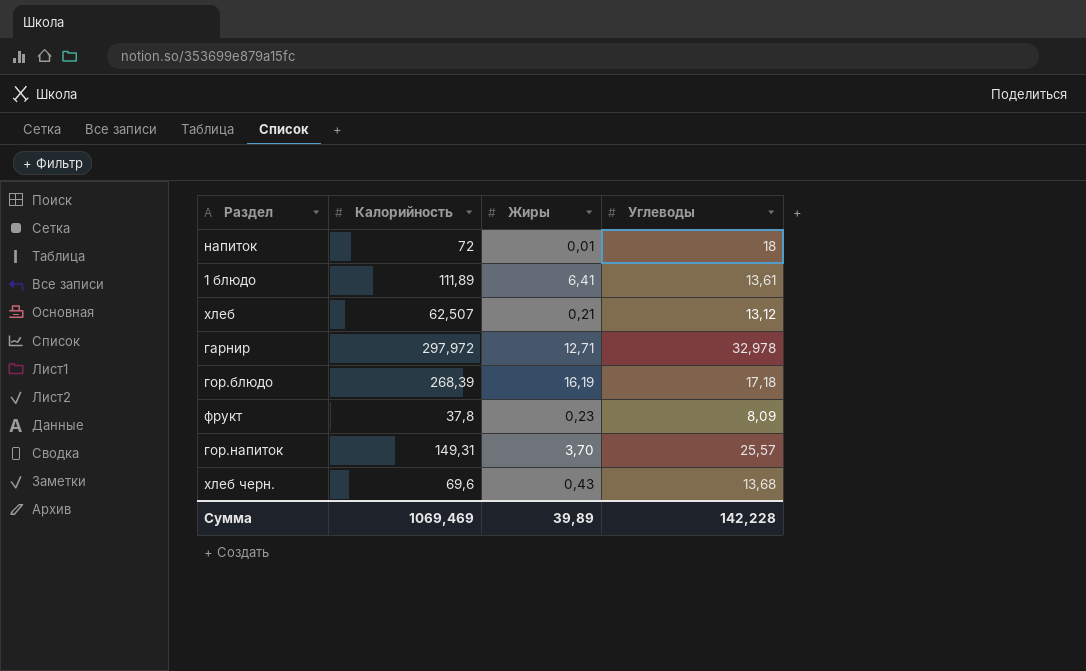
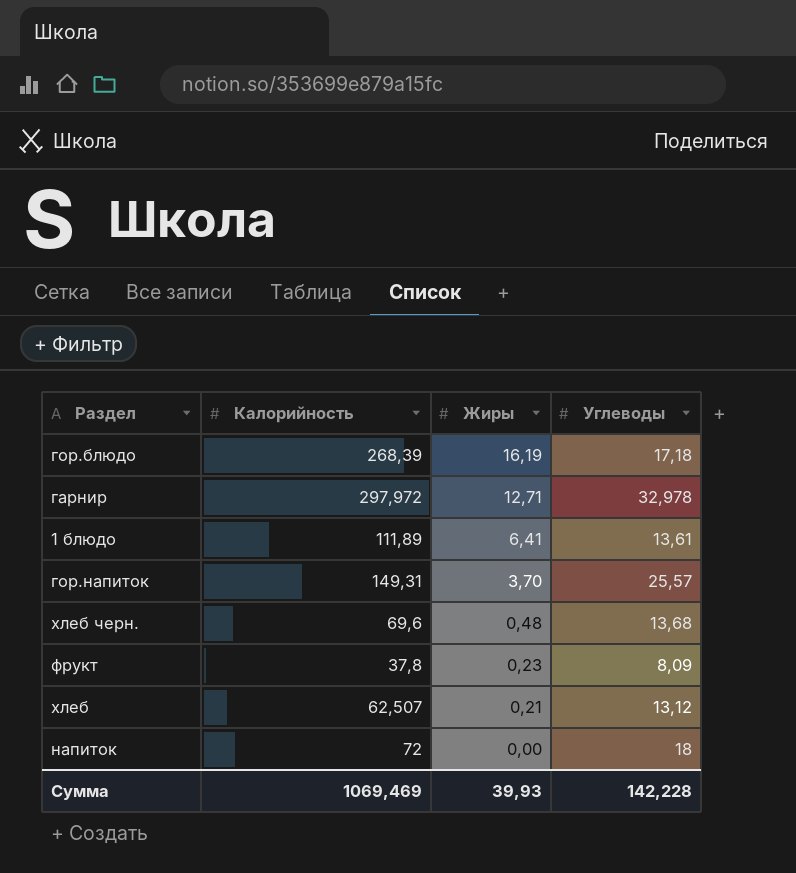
row order: none -> Жиры descending
хлеб черн. | Жиры: 0,43 -> 0,48
напиток | Жиры: 0,01 -> 0,00
Сумма | Жиры: 39,89 -> 39,93

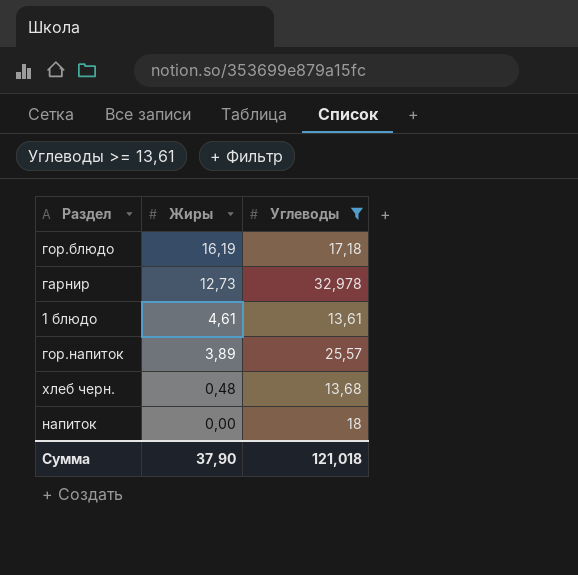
filter: none -> Углеводы >= 13,61
column Калорийность | position: 2 -> none
гарнир | Жиры: 12,71 -> 12,73
1 блюдо | Жиры: 6,41 -> 4,61
гор.напиток | Жиры: 3,70 -> 3,89
Сумма | Жиры: 39,93 -> 37,90
Сумма | Углеводы: 142,228 -> 121,018

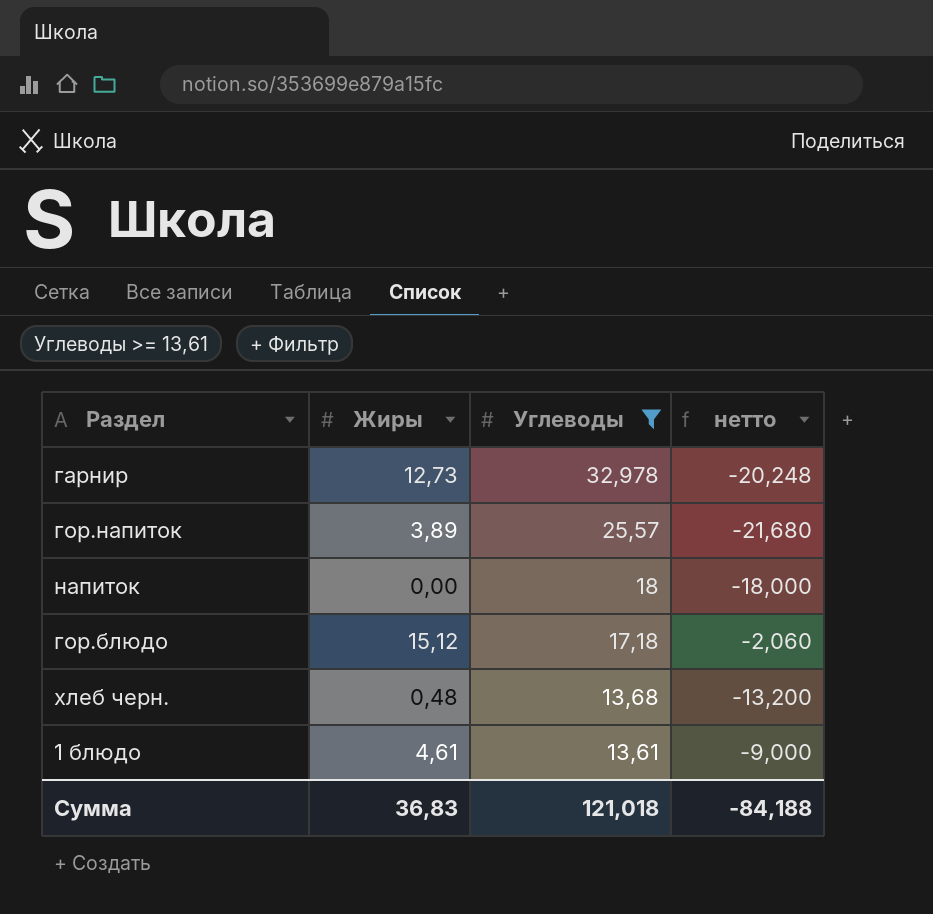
row order: Жиры descending -> Углеводы descending
column нетто | formula: none -> [Жиры] - [Углеводы]
гор.блюдо | Жиры: 16,19 -> 15,12
Сумма | Жиры: 37,90 -> 36,83

